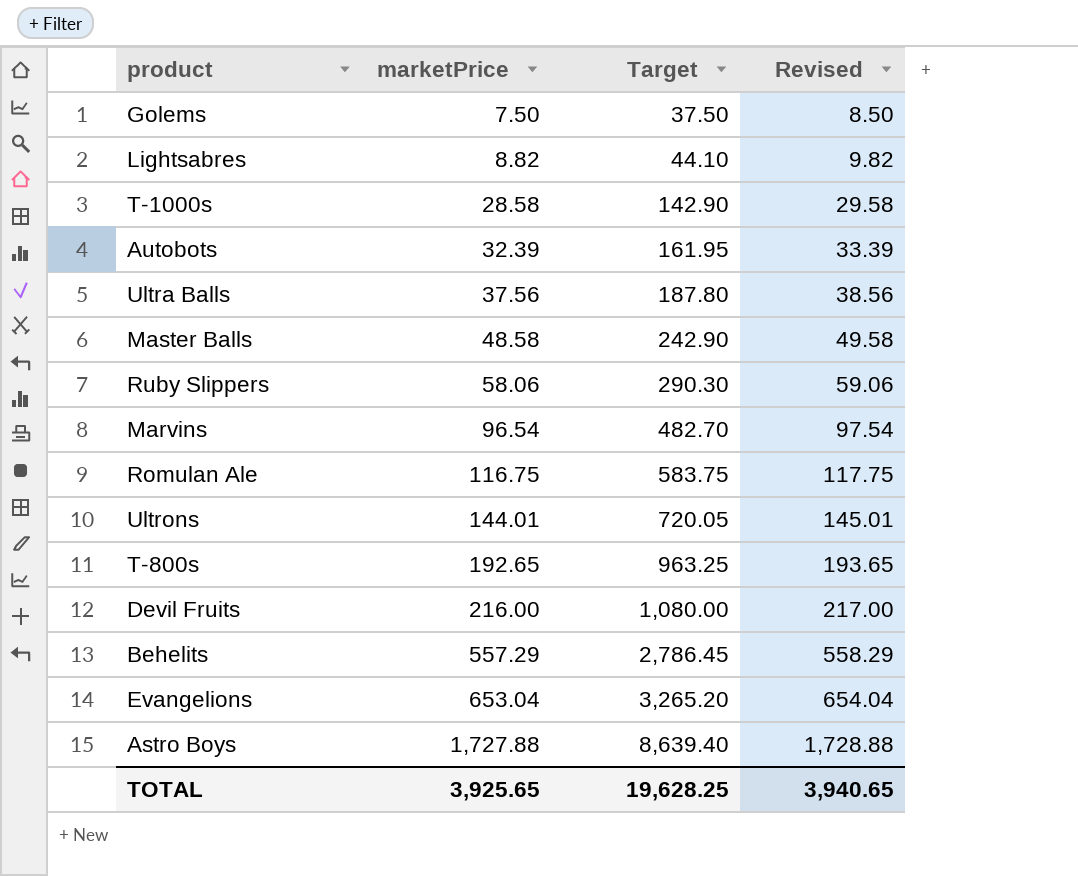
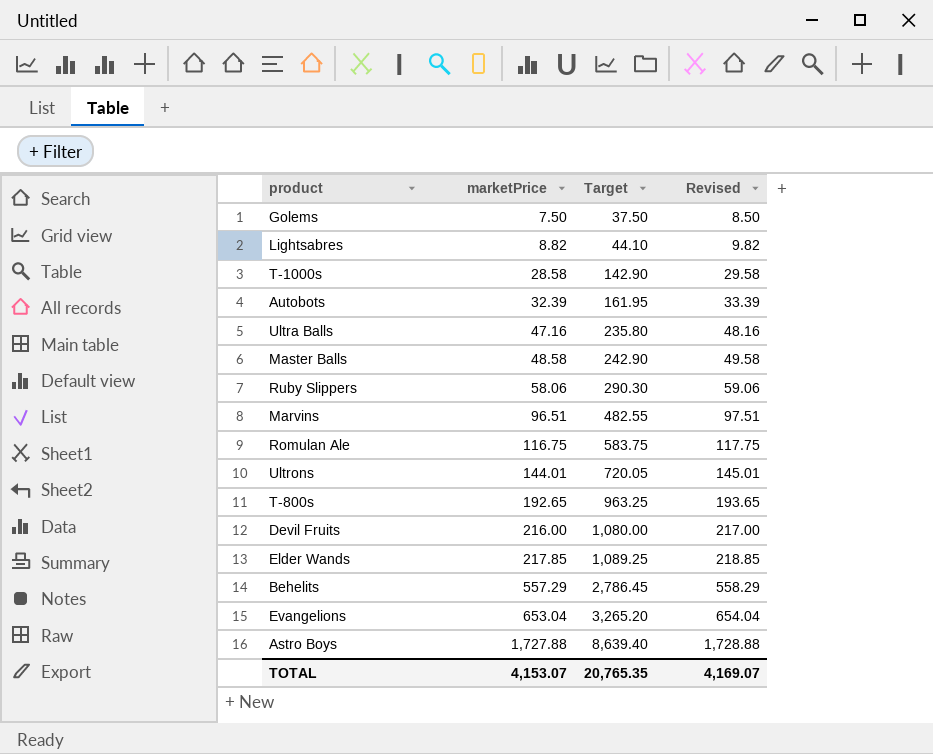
Ultra Balls | marketPrice: 37.56 -> 47.16
Ultra Balls | Target: 187.80 -> 235.80
Ultra Balls | Revised: 38.56 -> 48.16
Marvins | marketPrice: 96.54 -> 96.51
Marvins | Target: 482.70 -> 482.55
Marvins | Revised: 97.54 -> 97.51
row Elder Wands: none -> 217.85 | 1,089.25 | 218.85
TOTAL | marketPrice: 3,925.65 -> 4,153.07
TOTAL | Target: 19,628.25 -> 20,765.35
TOTAL | Revised: 3,940.65 -> 4,169.07

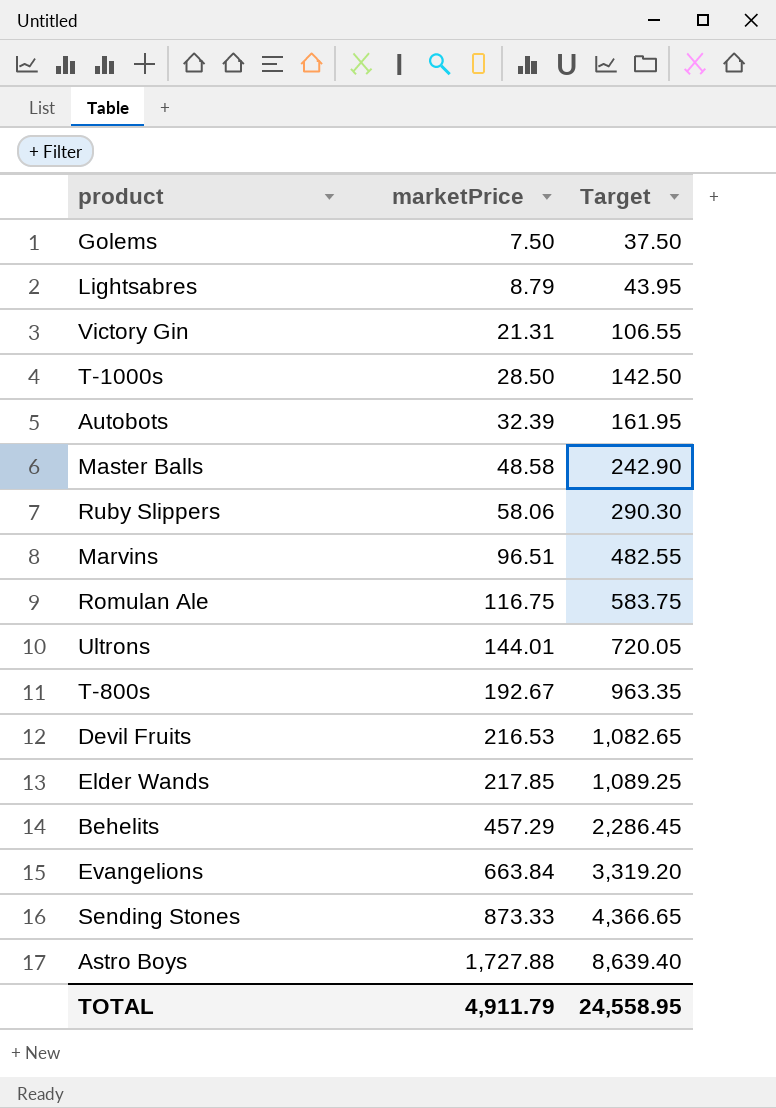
column Revised | formula: [marketPrice] + 1 -> none
row Ultra Balls: 47.16 | 235.80 | 48.16 -> none
Lightsabres | marketPrice: 8.82 -> 8.79
Lightsabres | Target: 44.10 -> 43.95
row Victory Gin: none -> 21.31 | 106.55
T-1000s | marketPrice: 28.58 -> 28.50
T-1000s | Target: 142.90 -> 142.50
T-800s | marketPrice: 192.65 -> 192.67
T-800s | Target: 963.25 -> 963.35
Devil Fruits | marketPrice: 216.00 -> 216.53
Devil Fruits | Target: 1,080.00 -> 1,082.65
Behelits | marketPrice: 557.29 -> 457.29
Behelits | Target: 2,786.45 -> 2,286.45
Evangelions | marketPrice: 653.04 -> 663.84
Evangelions | Target: 3,265.20 -> 3,319.20
row Sending Stones: none -> 873.33 | 4,366.65
TOTAL | marketPrice: 4,153.07 -> 4,911.79
TOTAL | Target: 20,765.35 -> 24,558.95

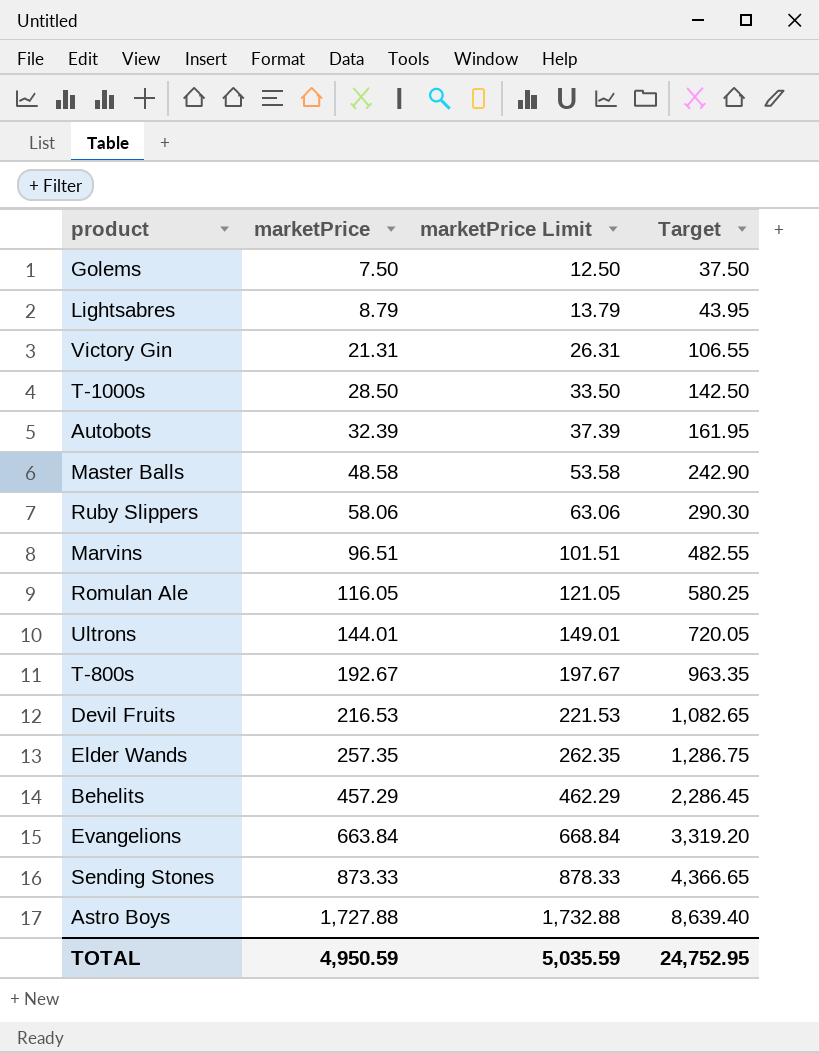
column marketPrice Limit | formula: none -> [marketPrice] + 5
Romulan Ale | marketPrice: 116.75 -> 116.05
Romulan Ale | Target: 583.75 -> 580.25
Elder Wands | marketPrice: 217.85 -> 257.35
Elder Wands | Target: 1,089.25 -> 1,286.75
TOTAL | marketPrice: 4,911.79 -> 4,950.59
TOTAL | Target: 24,558.95 -> 24,752.95

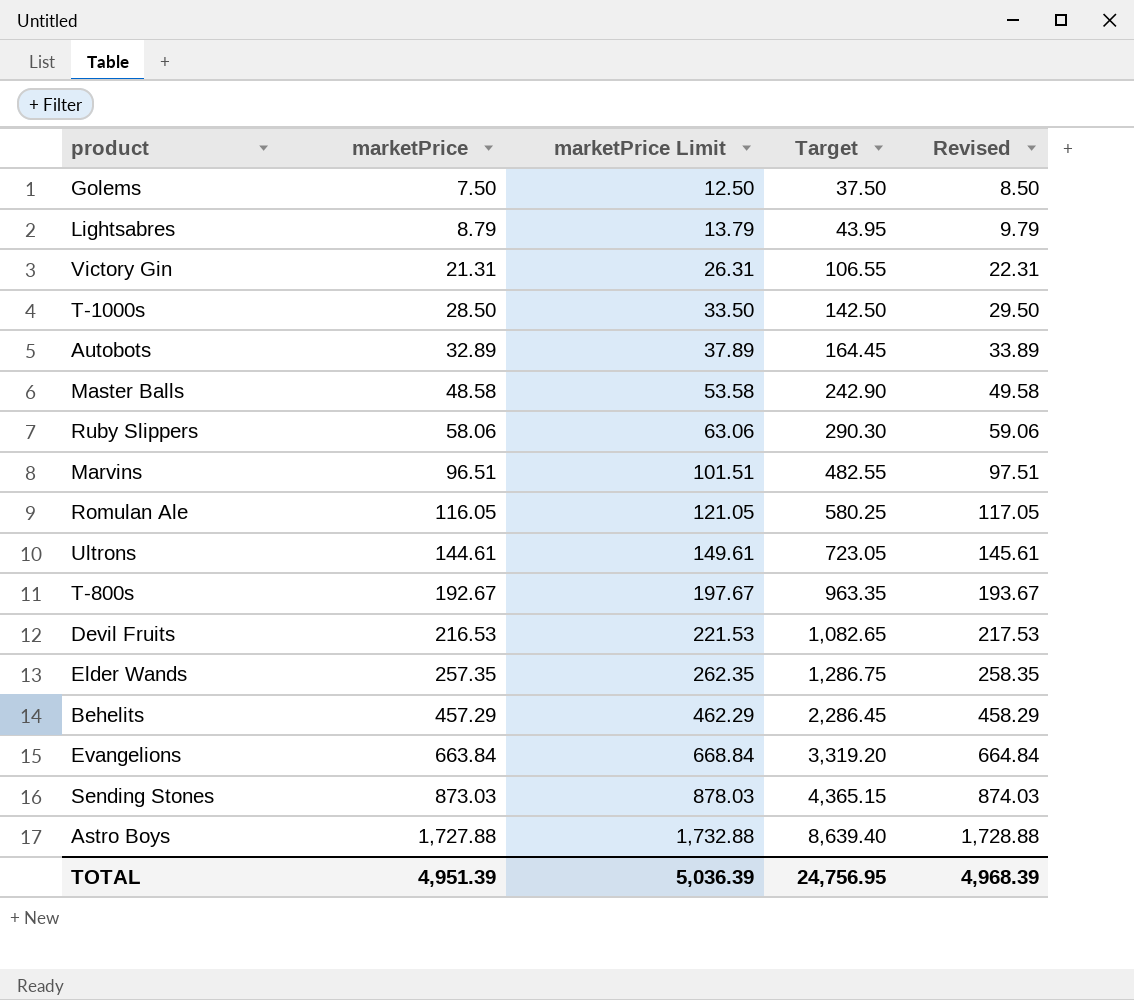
column Revised | formula: none -> [marketPrice] + 1
Autobots | marketPrice: 32.39 -> 32.89
Autobots | marketPrice Limit: 37.39 -> 37.89
Autobots | Target: 161.95 -> 164.45
Ultrons | marketPrice: 144.01 -> 144.61
Ultrons | marketPrice Limit: 149.01 -> 149.61
Ultrons | Target: 720.05 -> 723.05
Sending Stones | marketPrice: 873.33 -> 873.03
Sending Stones | marketPrice Limit: 878.33 -> 878.03
Sending Stones | Target: 4,366.65 -> 4,365.15
TOTAL | marketPrice: 4,950.59 -> 4,951.39
TOTAL | marketPrice Limit: 5,035.59 -> 5,036.39
TOTAL | Target: 24,752.95 -> 24,756.95

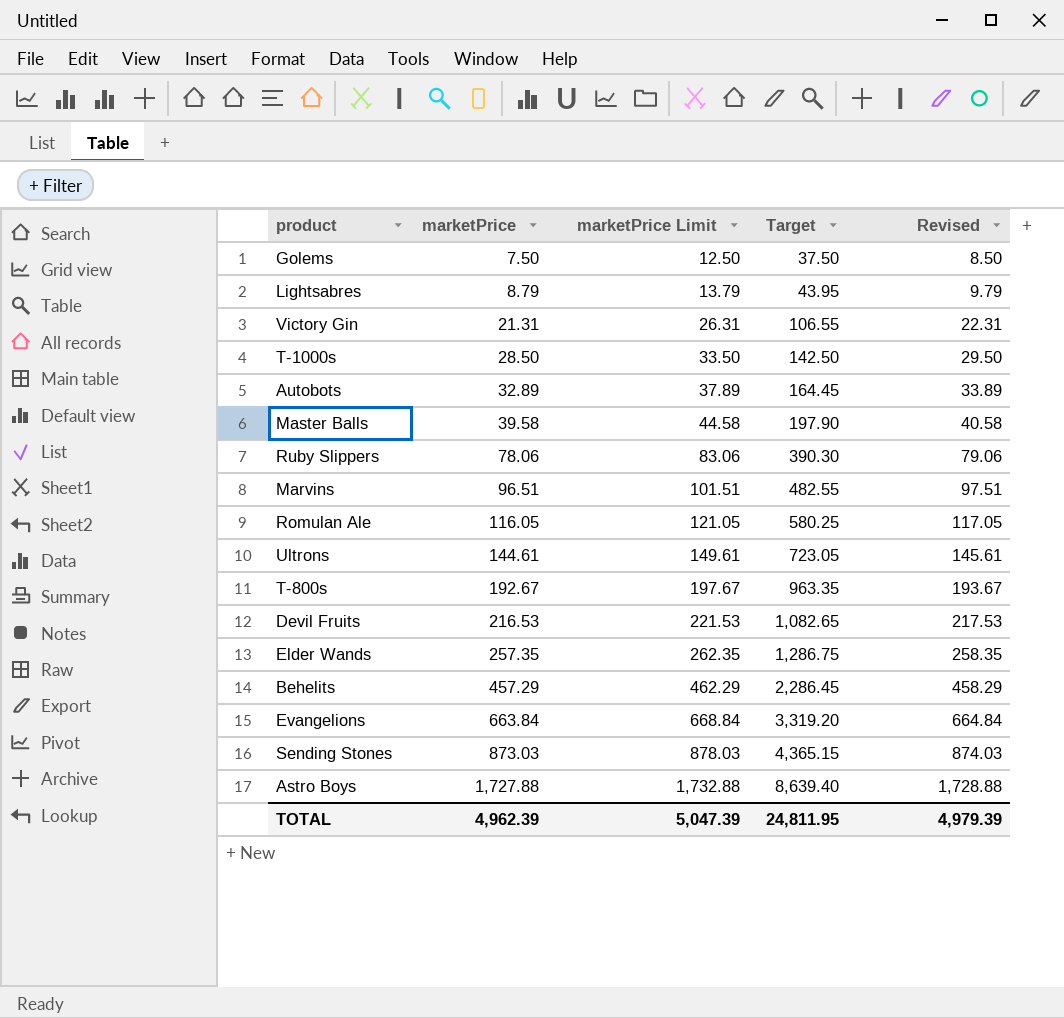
Master Balls | marketPrice: 48.58 -> 39.58
Master Balls | marketPrice Limit: 53.58 -> 44.58
Master Balls | Target: 242.90 -> 197.90
Master Balls | Revised: 49.58 -> 40.58
Ruby Slippers | marketPrice: 58.06 -> 78.06
Ruby Slippers | marketPrice Limit: 63.06 -> 83.06
Ruby Slippers | Target: 290.30 -> 390.30
Ruby Slippers | Revised: 59.06 -> 79.06
TOTAL | marketPrice: 4,951.39 -> 4,962.39
TOTAL | marketPrice Limit: 5,036.39 -> 5,047.39
TOTAL | Target: 24,756.95 -> 24,811.95
TOTAL | Revised: 4,968.39 -> 4,979.39

